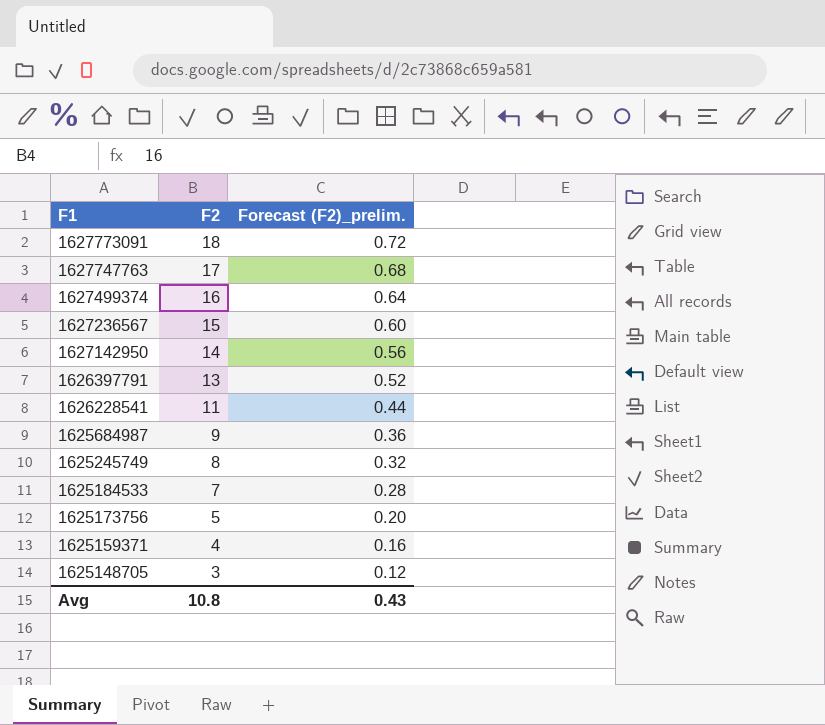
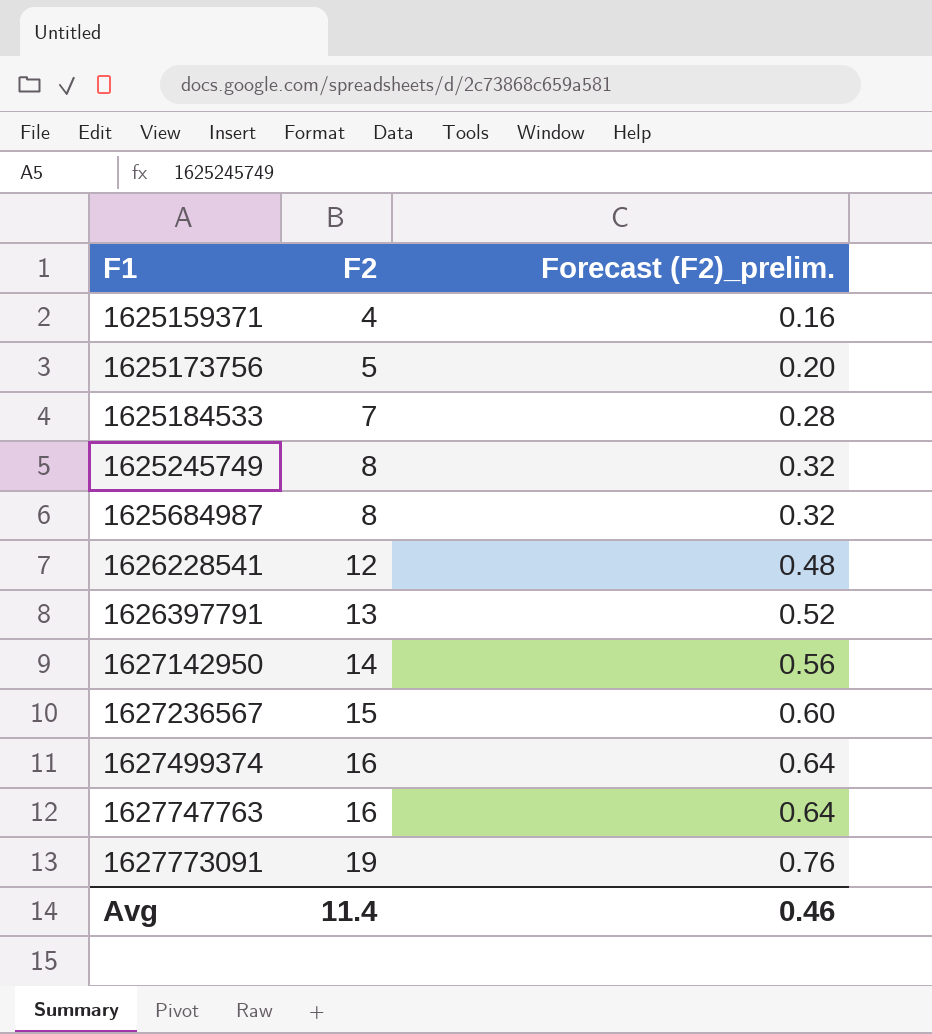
row order: F1 descending -> F1 ascending
row 1625148705: 3 | 0.12 -> none
1625684987 | F2: 9 -> 8
1625684987 | Forecast (F2)_prelim.: 0.36 -> 0.32
1626228541 | F2: 11 -> 12
1626228541 | Forecast (F2)_prelim.: 0.44 -> 0.48
1627747763 | F2: 17 -> 16
1627747763 | Forecast (F2)_prelim.: 0.68 -> 0.64
1627773091 | F2: 18 -> 19
1627773091 | Forecast (F2)_prelim.: 0.72 -> 0.76
Avg | F2: 10.8 -> 11.4
Avg | Forecast (F2)_prelim.: 0.43 -> 0.46

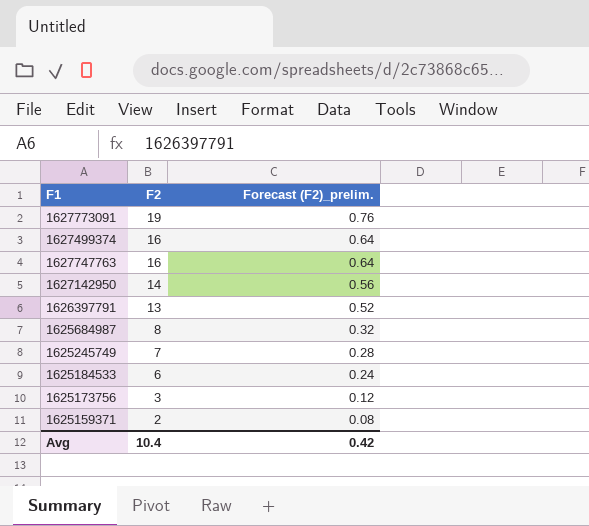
row order: F1 ascending -> F2 descending
row 1626228541: 12 | 0.48 -> none
row 1627236567: 15 | 0.60 -> none
1625245749 | F2: 8 -> 7
1625245749 | Forecast (F2)_prelim.: 0.32 -> 0.28
1625184533 | F2: 7 -> 6
1625184533 | Forecast (F2)_prelim.: 0.28 -> 0.24
1625173756 | F2: 5 -> 3
1625173756 | Forecast (F2)_prelim.: 0.20 -> 0.12
1625159371 | F2: 4 -> 2
1625159371 | Forecast (F2)_prelim.: 0.16 -> 0.08
Avg | F2: 11.4 -> 10.4
Avg | Forecast (F2)_prelim.: 0.46 -> 0.42

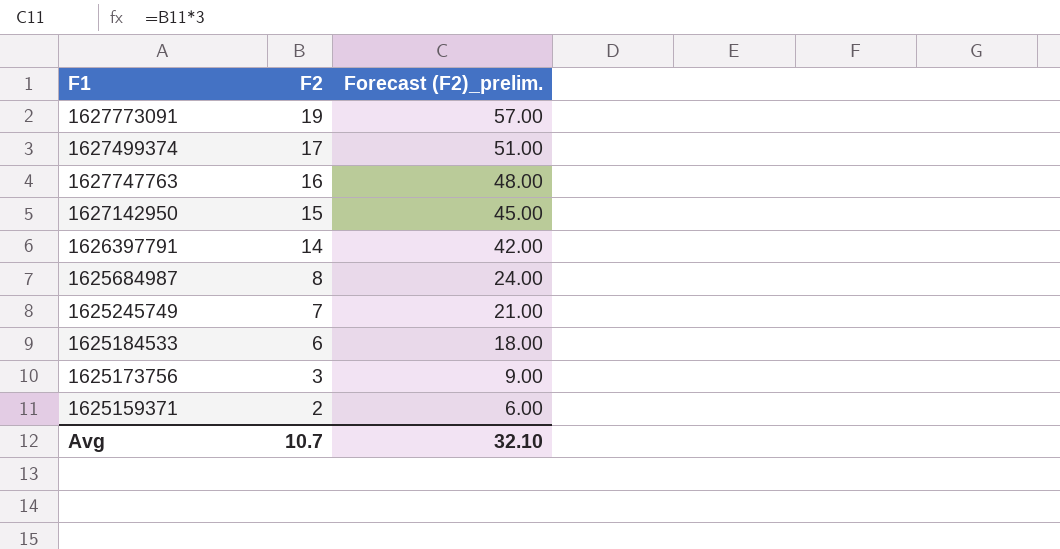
column Forecast (F2)_prelim. | formula: [F2] * 0.04 -> [F2] * 3
1627499374 | F2: 16 -> 17
1627142950 | F2: 14 -> 15
1626397791 | F2: 13 -> 14
Avg | F2: 10.4 -> 10.7
Avg | Forecast (F2)_prelim.: 0.42 -> 32.10

